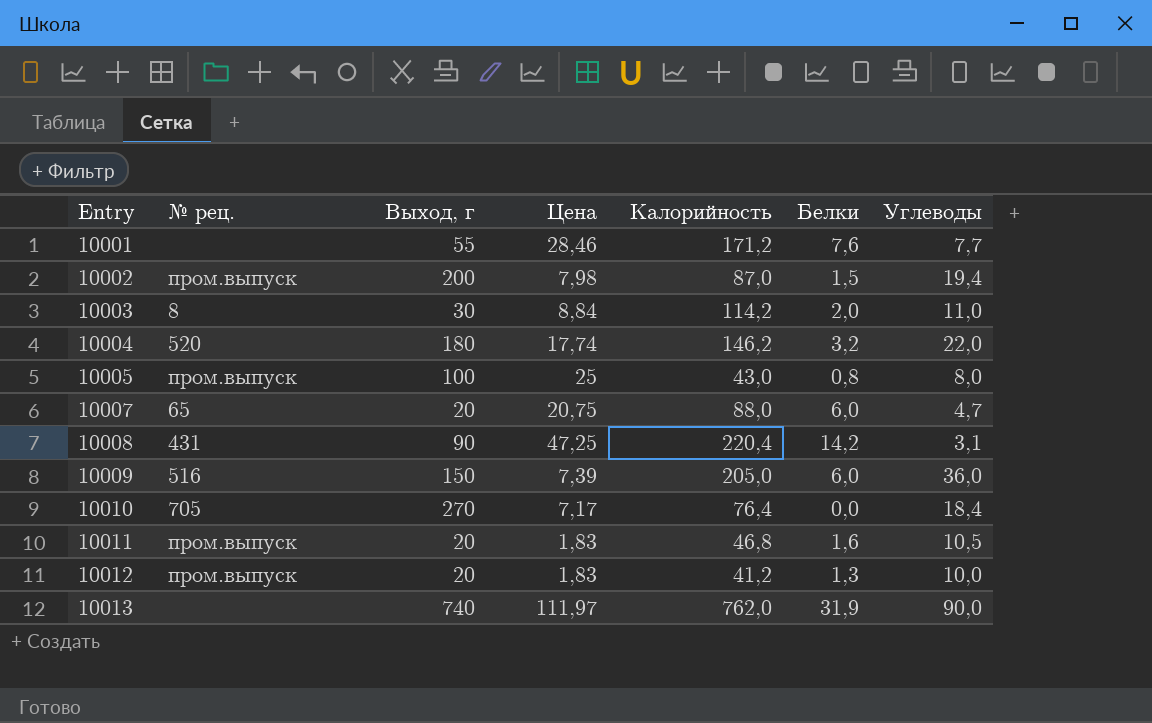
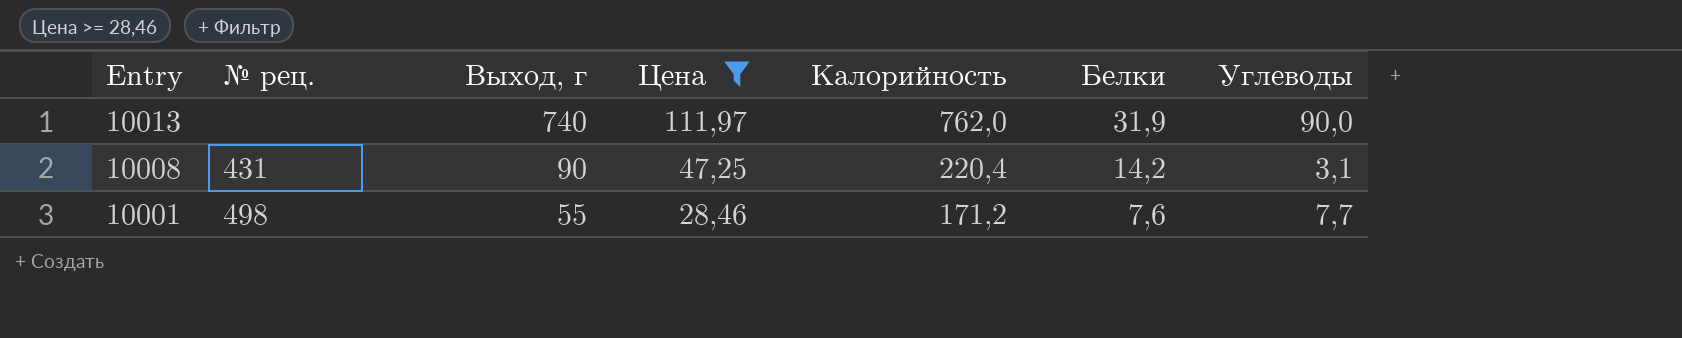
filter: none -> Цена >= 28,46
row order: Entry ascending -> Entry descending
10001 | № рец.: none -> 498

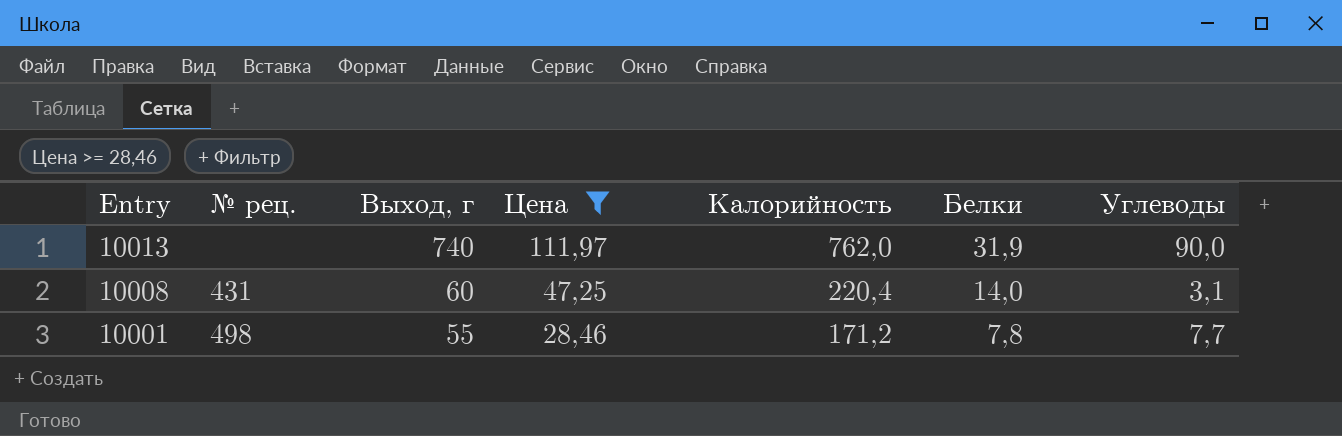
10008 | Выход, г: 90 -> 60
10008 | Белки: 14,2 -> 14,0
10001 | Белки: 7,6 -> 7,8

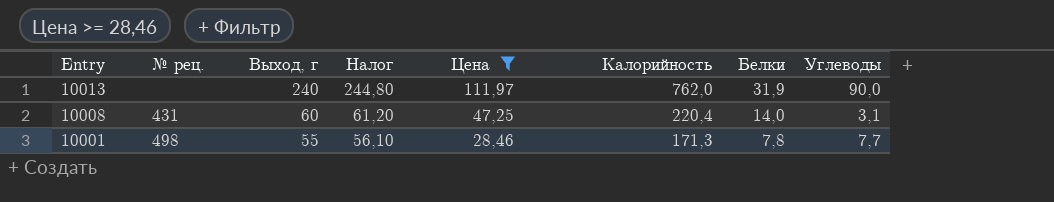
column Налог | formula: none -> [Выход, г] * 1,02
10013 | Выход, г: 740 -> 240
10001 | Калорийность: 171,2 -> 171,3

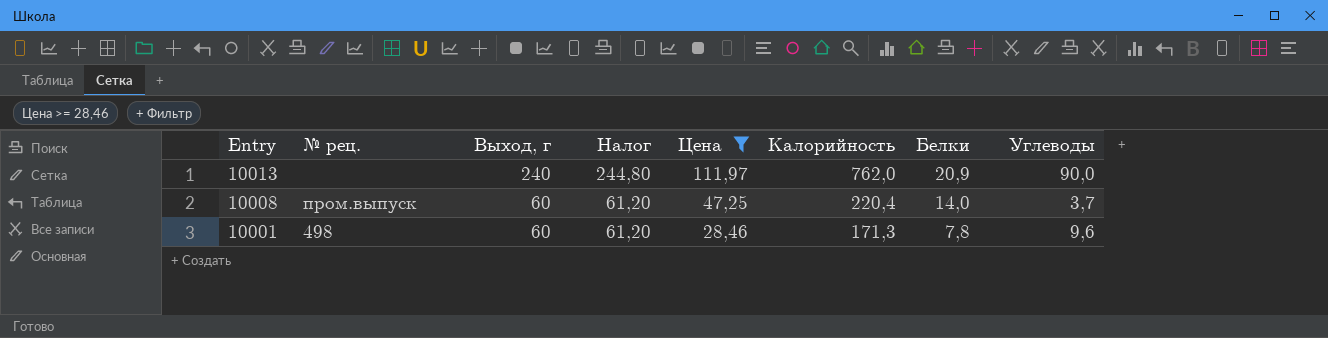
10013 | Белки: 31,9 -> 20,9
10008 | № рец.: 431 -> пром.выпуск
10008 | Углеводы: 3,1 -> 3,7
10001 | Выход, г: 55 -> 60
10001 | Налог: 56,10 -> 61,20
10001 | Углеводы: 7,7 -> 9,6

